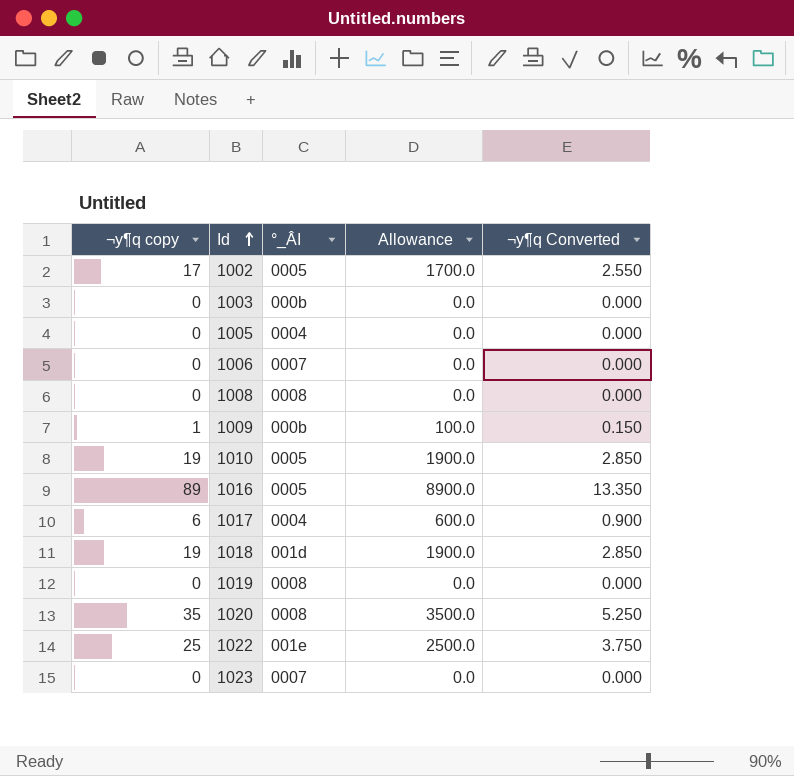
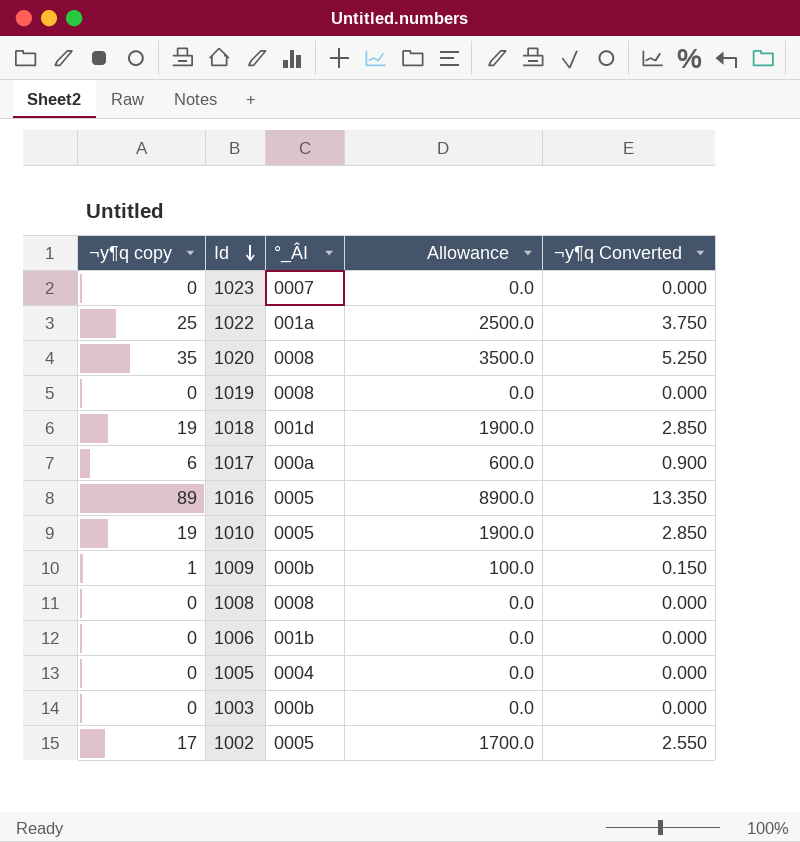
row order: Id ascending -> Id descending
1022 | °_ÂI: 001e -> 001a
1017 | °_ÂI: 0004 -> 000a
1006 | °_ÂI: 0007 -> 001b

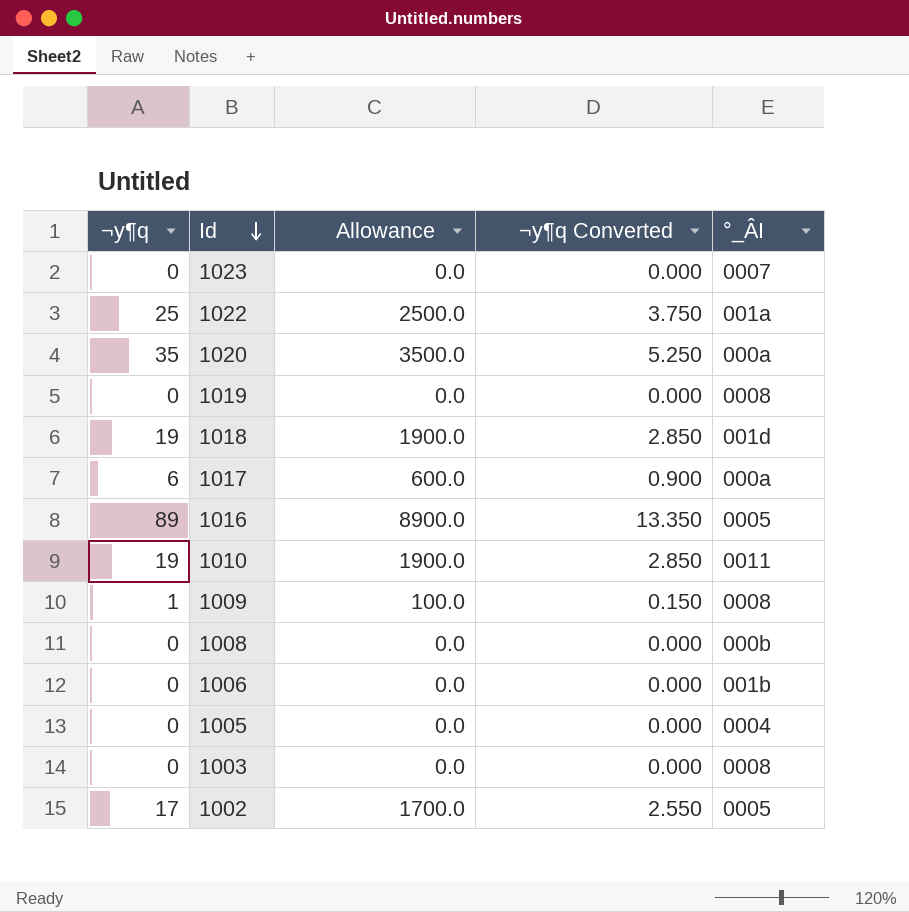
column name: ¬y¶q copy -> ¬y¶q
column °_ÂI | position: 3 -> 5
1020 | °_ÂI: 0008 -> 000a
1010 | °_ÂI: 0005 -> 0011
1009 | °_ÂI: 000b -> 0008
1008 | °_ÂI: 0008 -> 000b
1003 | °_ÂI: 000b -> 0008

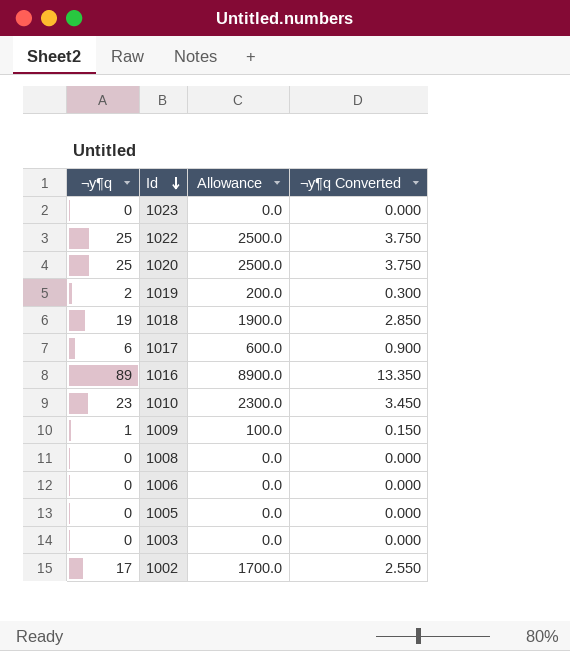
column °_ÂI | position: 5 -> none
1020 | ¬y¶q: 35 -> 25
1020 | Allowance: 3500.0 -> 2500.0
1020 | ¬y¶q Converted: 5.250 -> 3.750
1019 | ¬y¶q: 0 -> 2
1019 | Allowance: 0.0 -> 200.0
1019 | ¬y¶q Converted: 0.000 -> 0.300
1010 | ¬y¶q: 19 -> 23
1010 | Allowance: 1900.0 -> 2300.0
1010 | ¬y¶q Converted: 2.850 -> 3.450

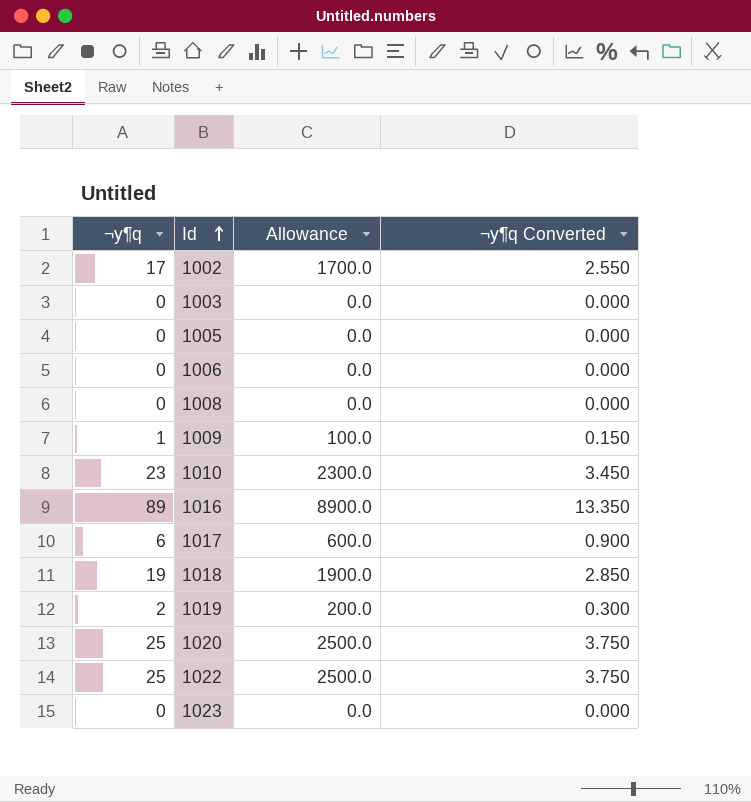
row order: Id descending -> Id ascending

